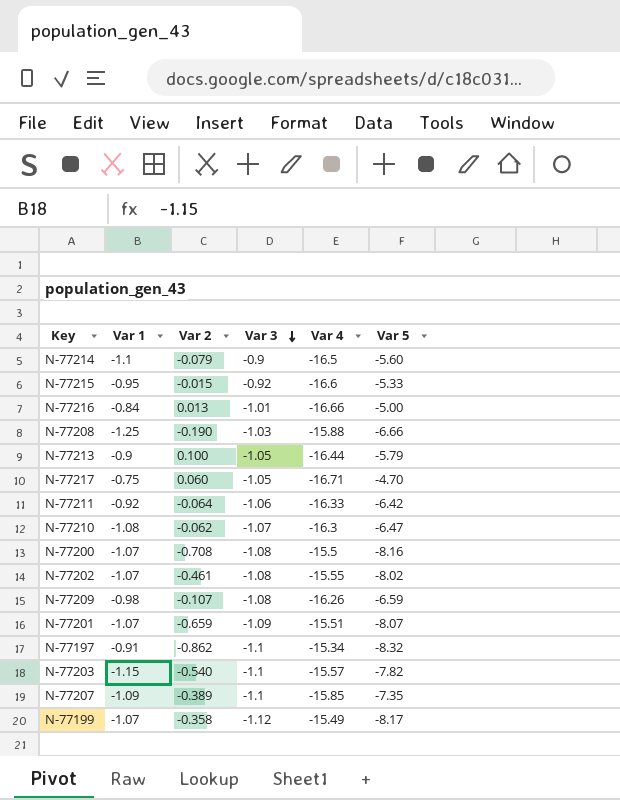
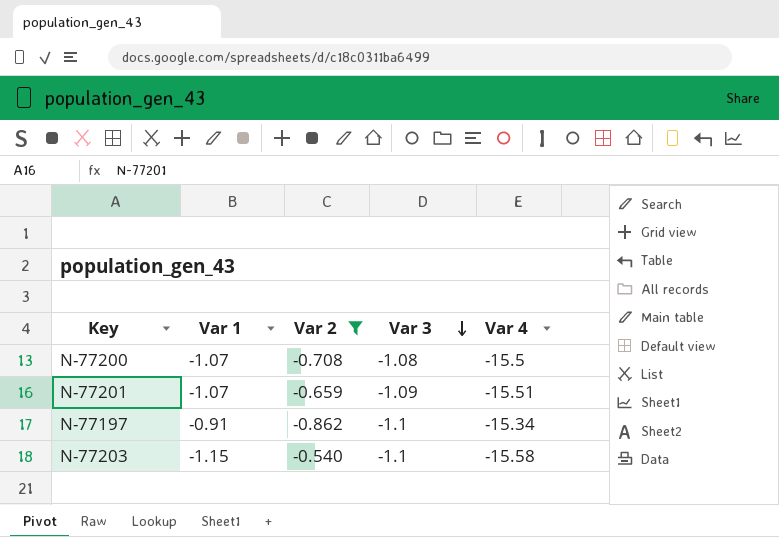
filter: none -> Var 2 <= -0.540
column Var 5 | position: 6 -> none
N-77203 | Var 4: -15.57 -> -15.58

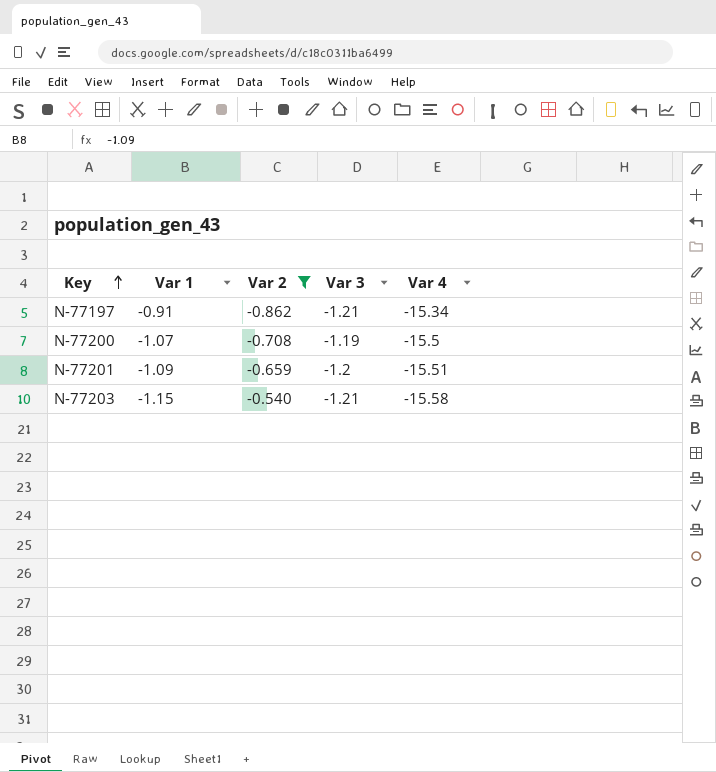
row order: Var 3 descending -> Key ascending
N-77197 | Var 3: -1.1 -> -1.21
N-77200 | Var 3: -1.08 -> -1.19
N-77201 | Var 1: -1.07 -> -1.09
N-77201 | Var 3: -1.09 -> -1.2
N-77203 | Var 3: -1.1 -> -1.21

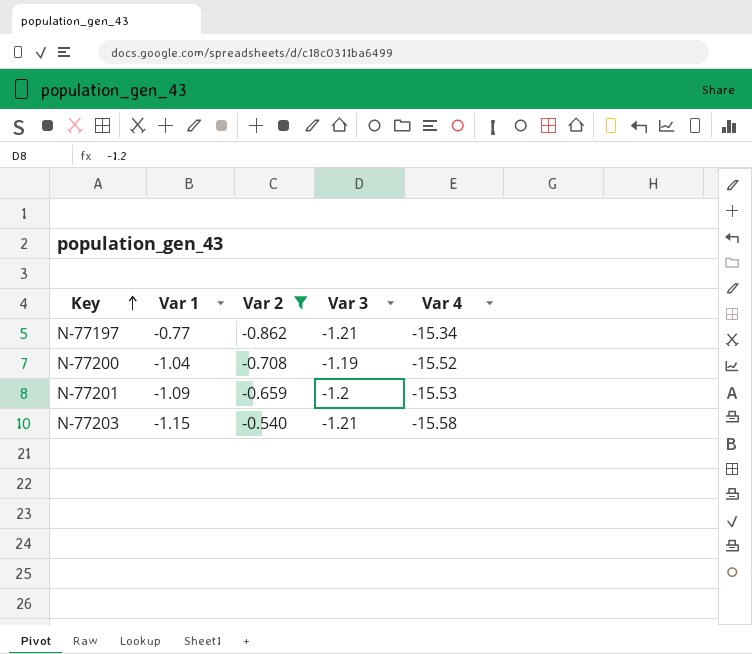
N-77197 | Var 1: -0.91 -> -0.77
N-77200 | Var 1: -1.07 -> -1.04
N-77200 | Var 4: -15.5 -> -15.52
N-77201 | Var 4: -15.51 -> -15.53

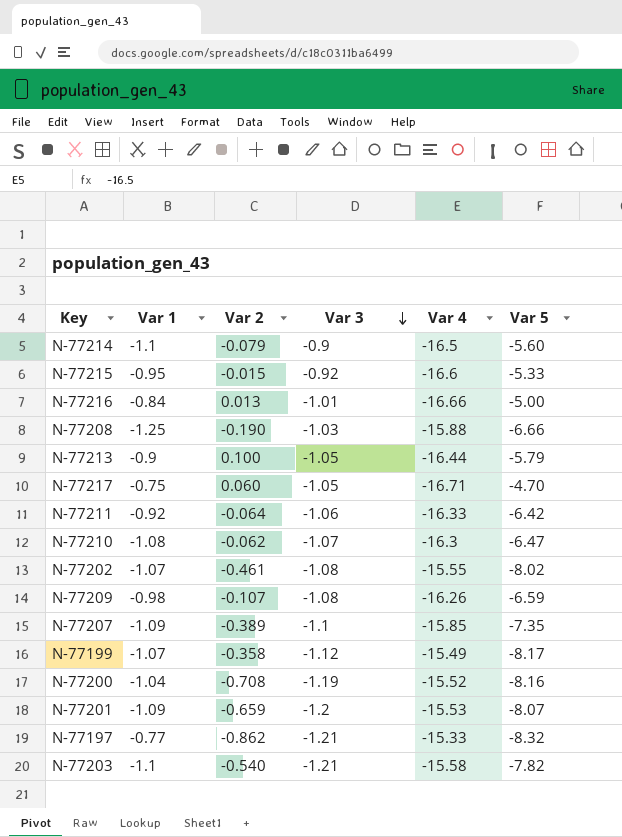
filter: Var 2 <= -0.540 -> none
row order: Key ascending -> Var 3 descending
column Var 5 | position: none -> 6
N-77197 | Var 4: -15.34 -> -15.33
N-77203 | Var 1: -1.15 -> -1.1

